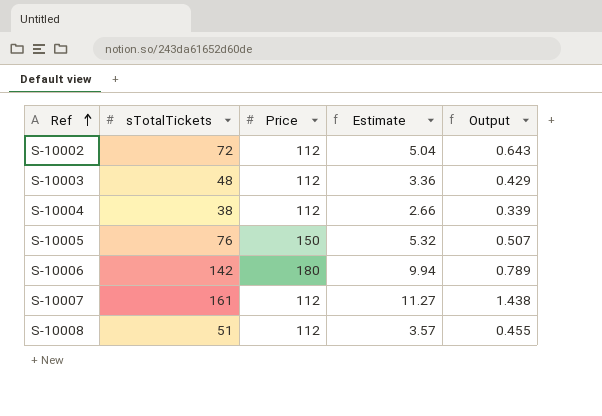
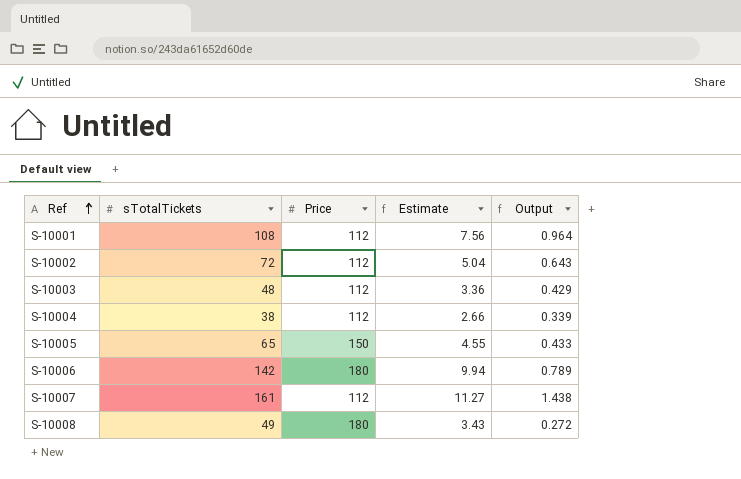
row S-10001: none -> 108 | 112 | 7.56 | 0.964
S-10005 | sTotalTickets: 76 -> 65
S-10005 | Estimate: 5.32 -> 4.55
S-10005 | Output: 0.507 -> 0.433
S-10008 | sTotalTickets: 51 -> 49
S-10008 | Price: 112 -> 180
S-10008 | Estimate: 3.57 -> 3.43
S-10008 | Output: 0.455 -> 0.272

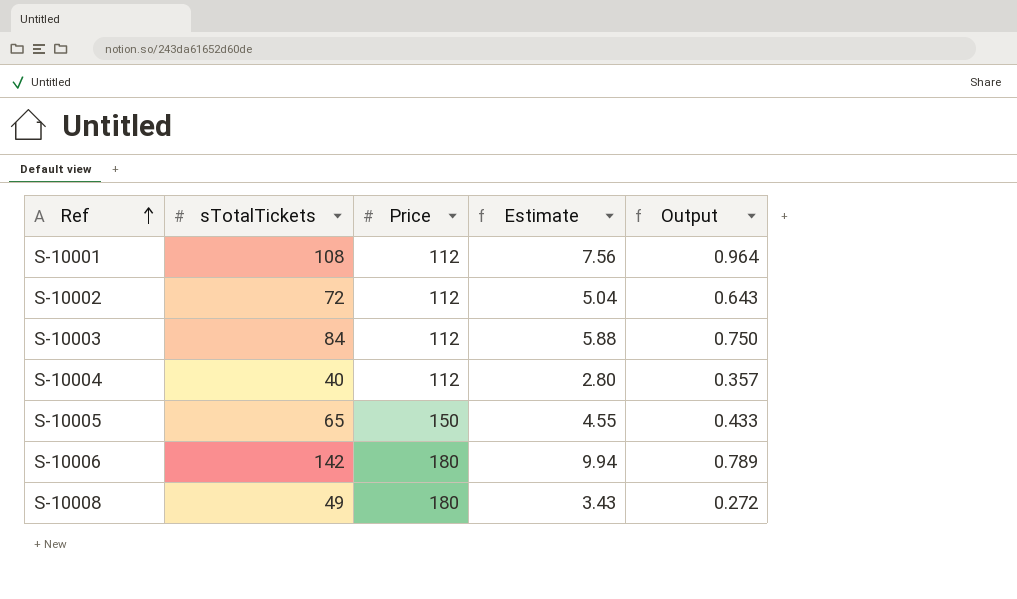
row S-10007: 161 | 112 | 11.27 | 1.438 -> none
S-10003 | sTotalTickets: 48 -> 84
S-10003 | Estimate: 3.36 -> 5.88
S-10003 | Output: 0.429 -> 0.750
S-10004 | sTotalTickets: 38 -> 40
S-10004 | Estimate: 2.66 -> 2.80
S-10004 | Output: 0.339 -> 0.357

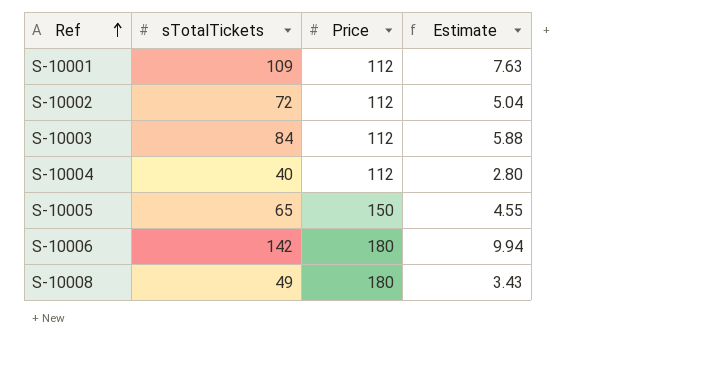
column Output | formula: [sTotalTickets] / [Price] -> none
S-10001 | sTotalTickets: 108 -> 109
S-10001 | Estimate: 7.56 -> 7.63

